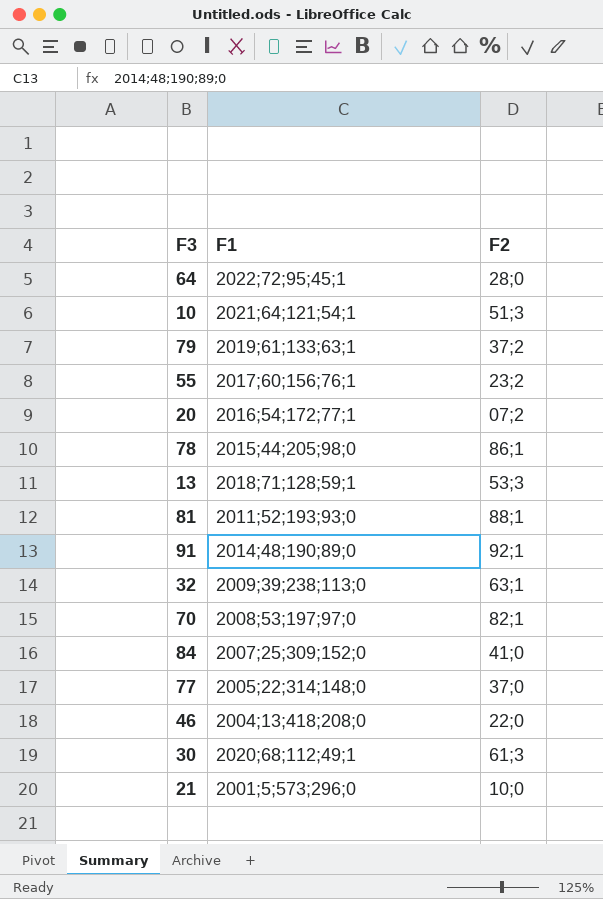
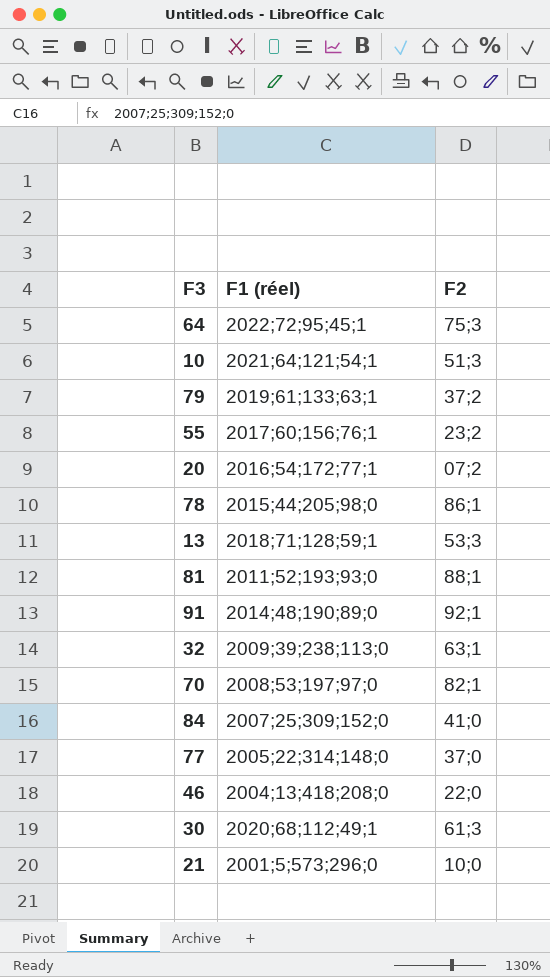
column name: F1 -> F1 (réel)
64 | F2: 28;0 -> 75;3

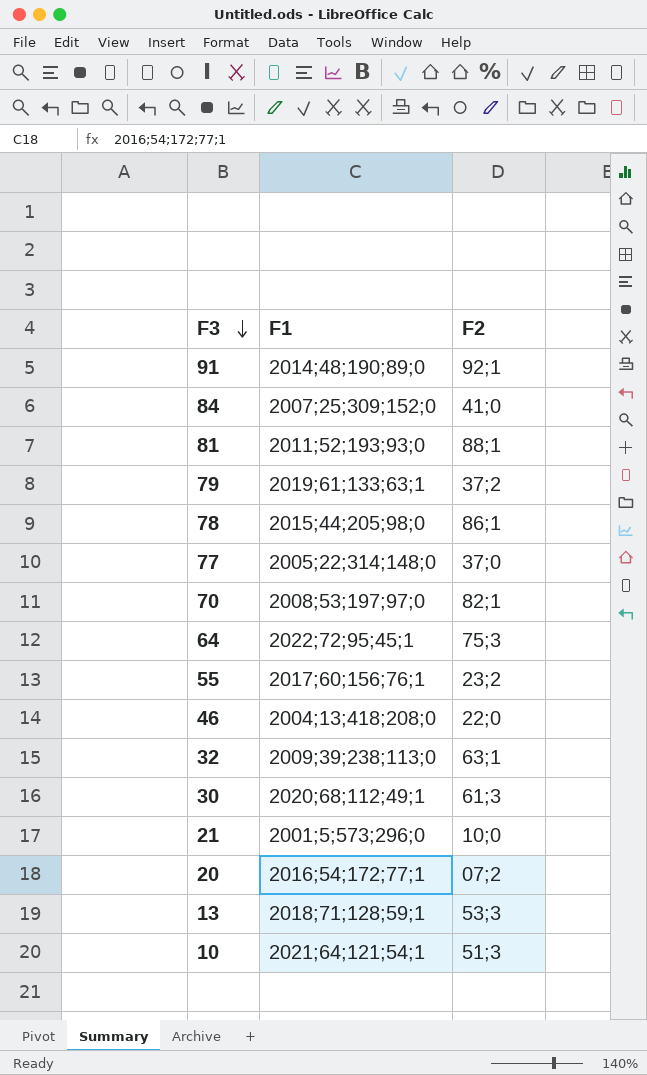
row order: none -> F3 descending
column name: F1 (réel) -> F1

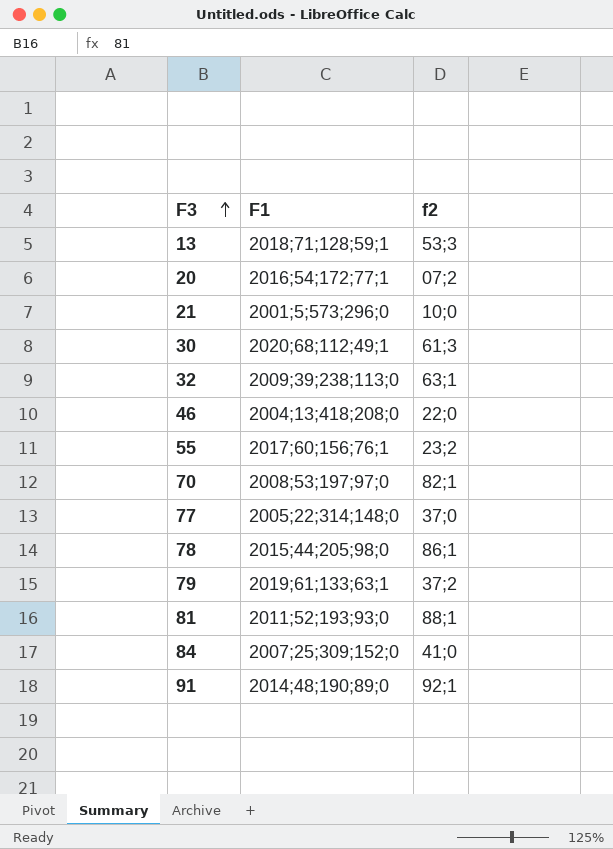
row order: F3 descending -> F3 ascending
column name: F2 -> f2
row 64: 2022;72;95;45;1 | 75;3 -> none
row 10: 2021;64;121;54;1 | 51;3 -> none

